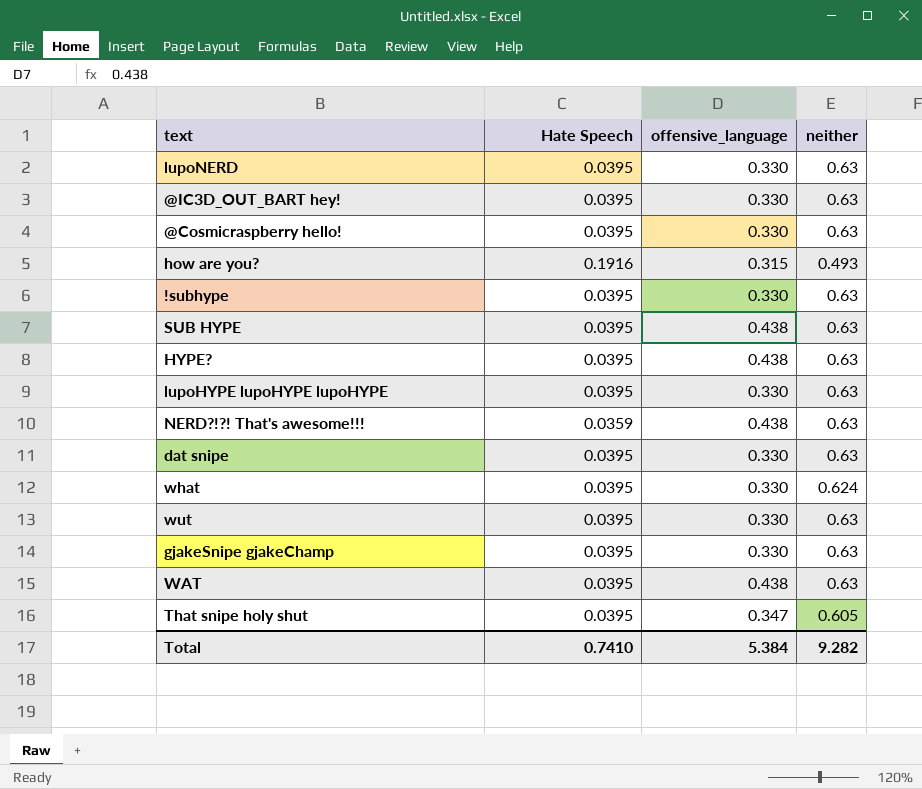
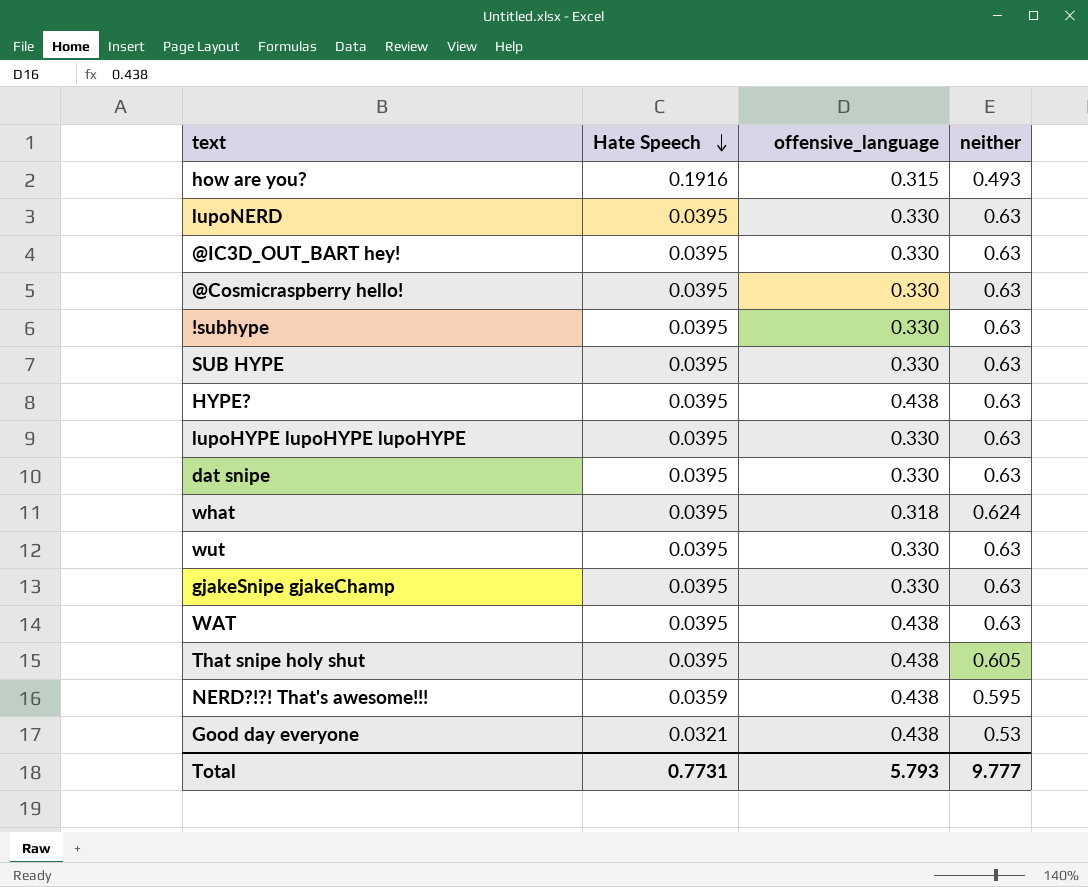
row order: none -> Hate Speech descending
SUB HYPE | offensive_language: 0.438 -> 0.330
what | offensive_language: 0.330 -> 0.318
That snipe holy shut | offensive_language: 0.347 -> 0.438
NERD?!?! That's awesome!!! | neither: 0.63 -> 0.595
row Good day everyone: none -> 0.0321 | 0.438 | 0.53
Total | Hate Speech: 0.7410 -> 0.7731
Total | offensive_language: 5.384 -> 5.793
Total | neither: 9.282 -> 9.777

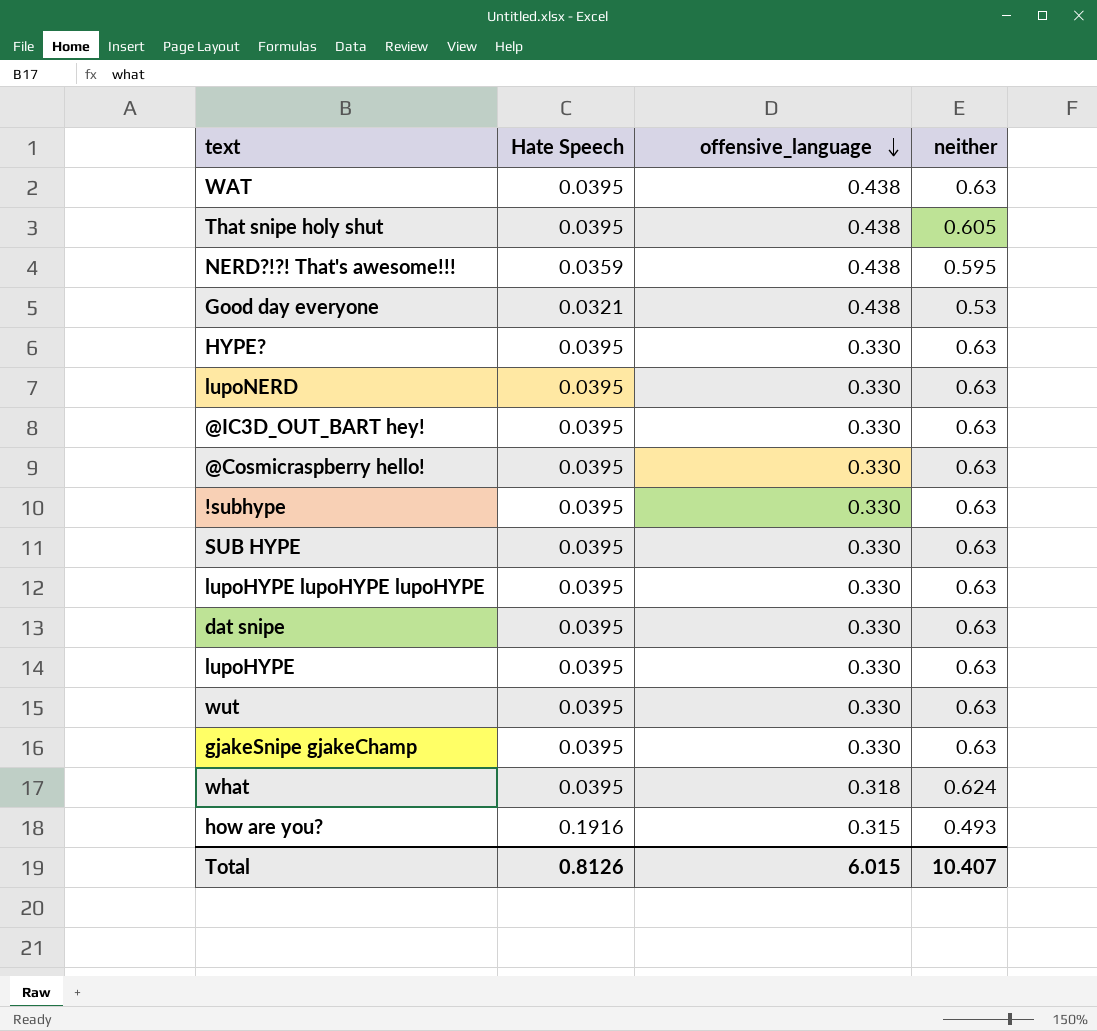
row order: Hate Speech descending -> offensive_language descending
HYPE? | offensive_language: 0.438 -> 0.330
row lupoHYPE: none -> 0.0395 | 0.330 | 0.63
Total | Hate Speech: 0.7731 -> 0.8126
Total | offensive_language: 5.793 -> 6.015
Total | neither: 9.777 -> 10.407

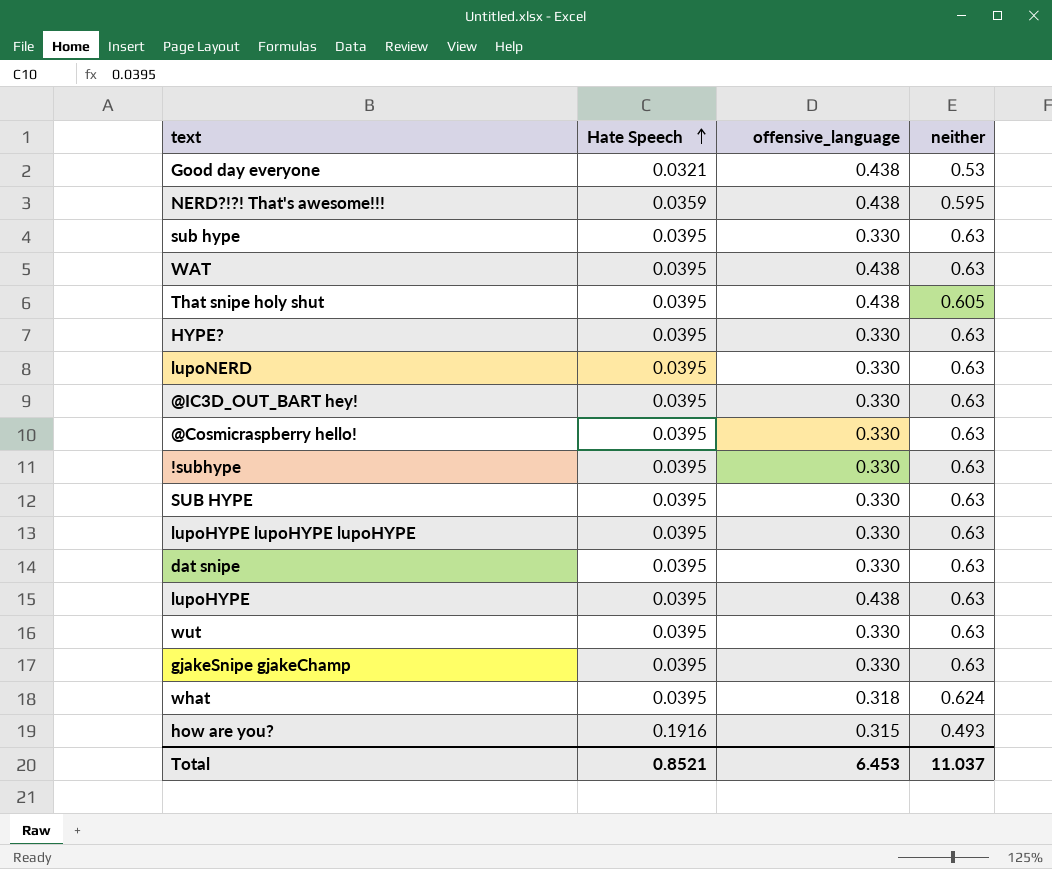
row order: offensive_language descending -> Hate Speech ascending
row sub hype: none -> 0.0395 | 0.330 | 0.63
lupoHYPE | offensive_language: 0.330 -> 0.438
Total | Hate Speech: 0.8126 -> 0.8521
Total | offensive_language: 6.015 -> 6.453
Total | neither: 10.407 -> 11.037

